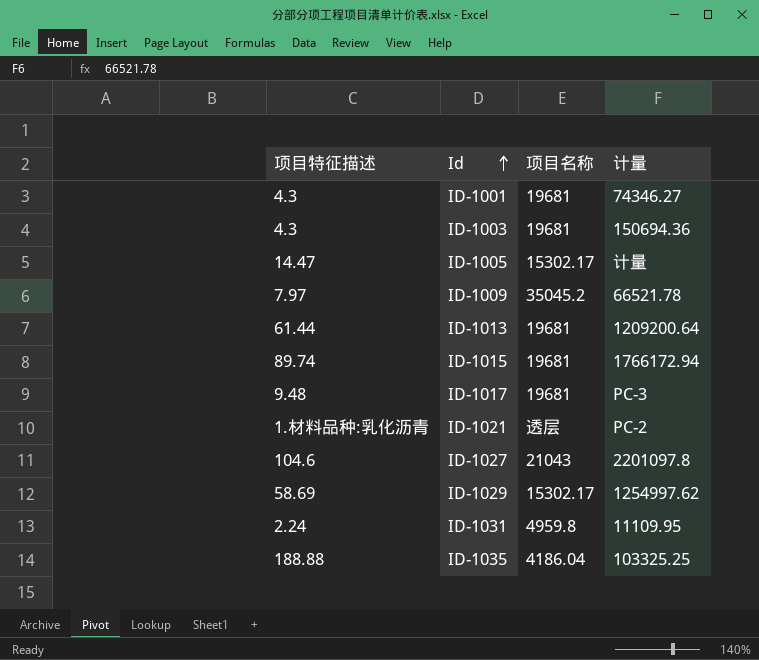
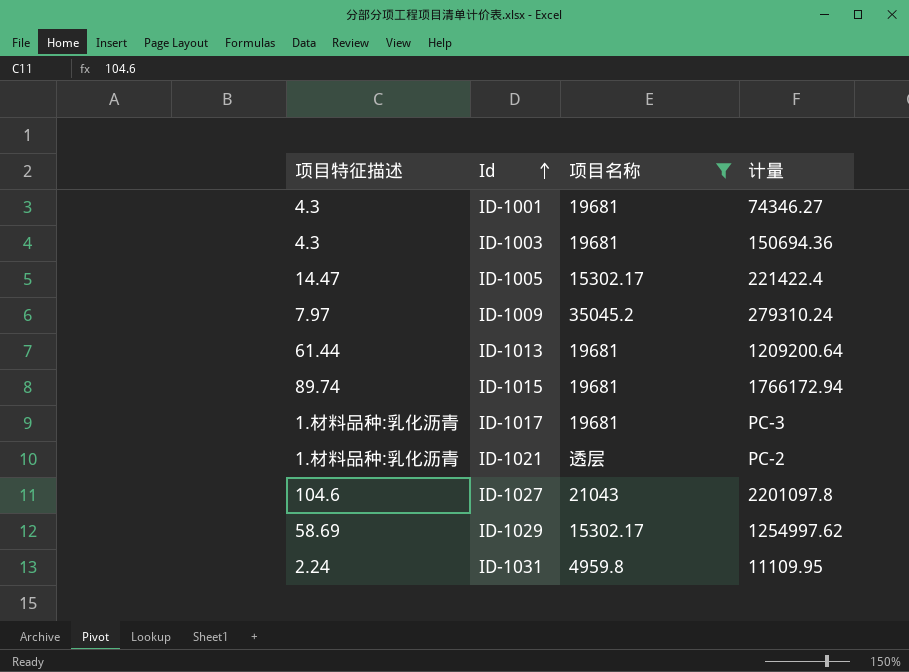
filter: none -> 项目名称 != 4186.04
ID-1005 | 计量: 计量 -> 221422.4
ID-1009 | 计量: 66521.78 -> 279310.24
ID-1017 | 项目特征描述: 9.48 -> 1.材料品种:乳化沥青

